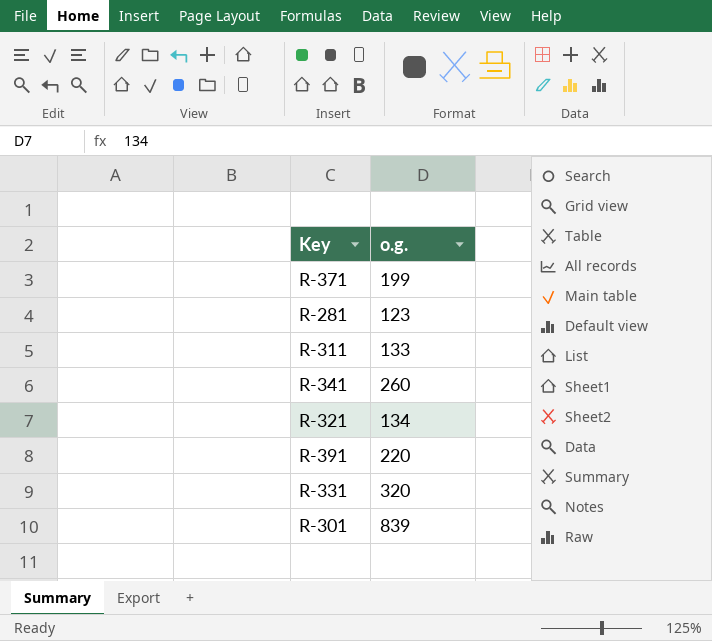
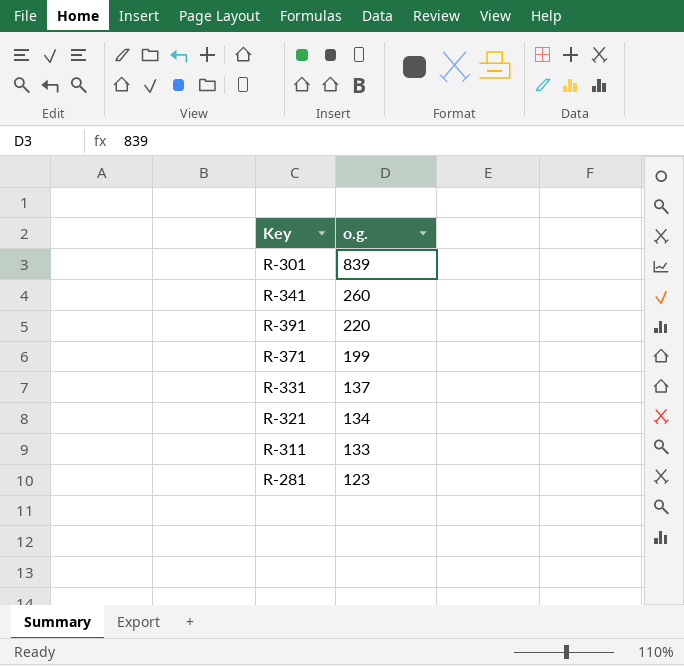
row order: none -> o.g. descending
R-331 | o.g.: 320 -> 137

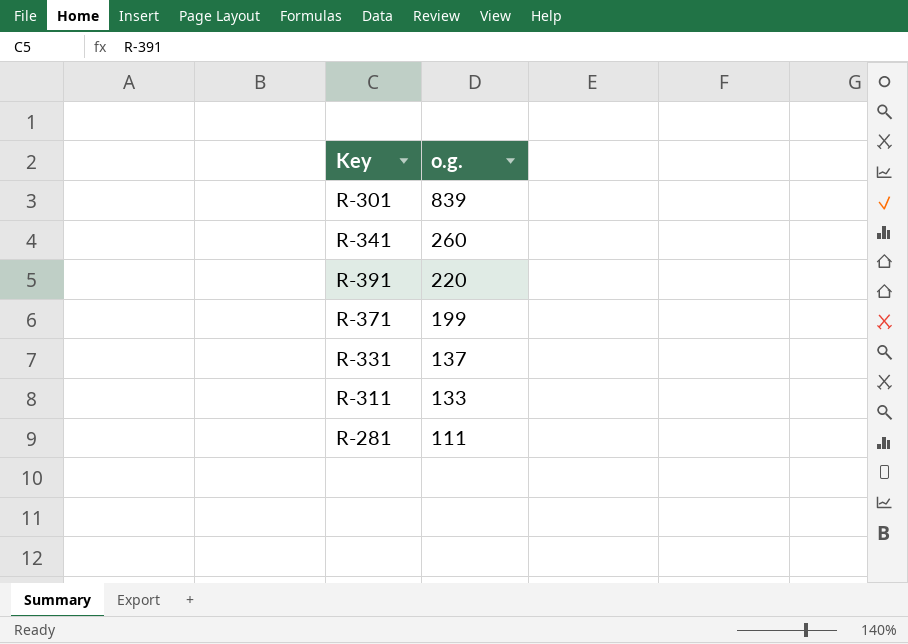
row R-321: 134 -> none
R-281 | o.g.: 123 -> 111

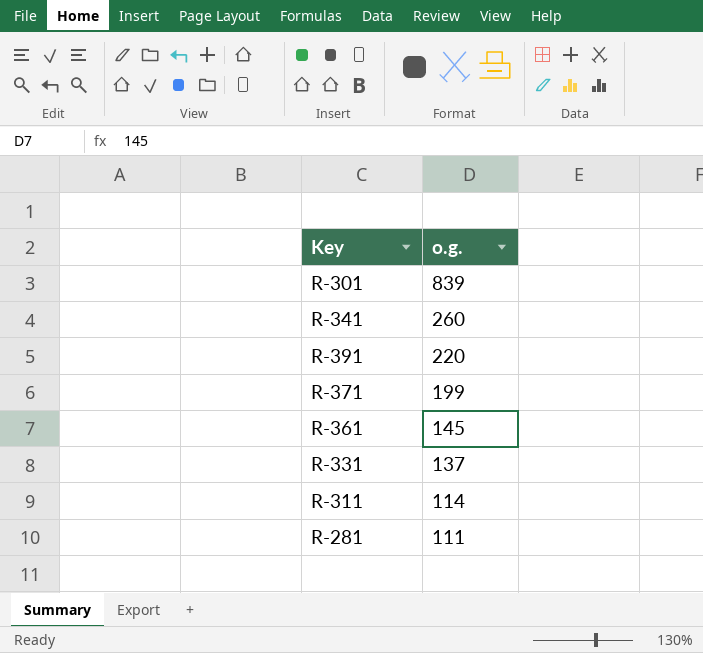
row R-361: none -> 145
R-311 | o.g.: 133 -> 114

